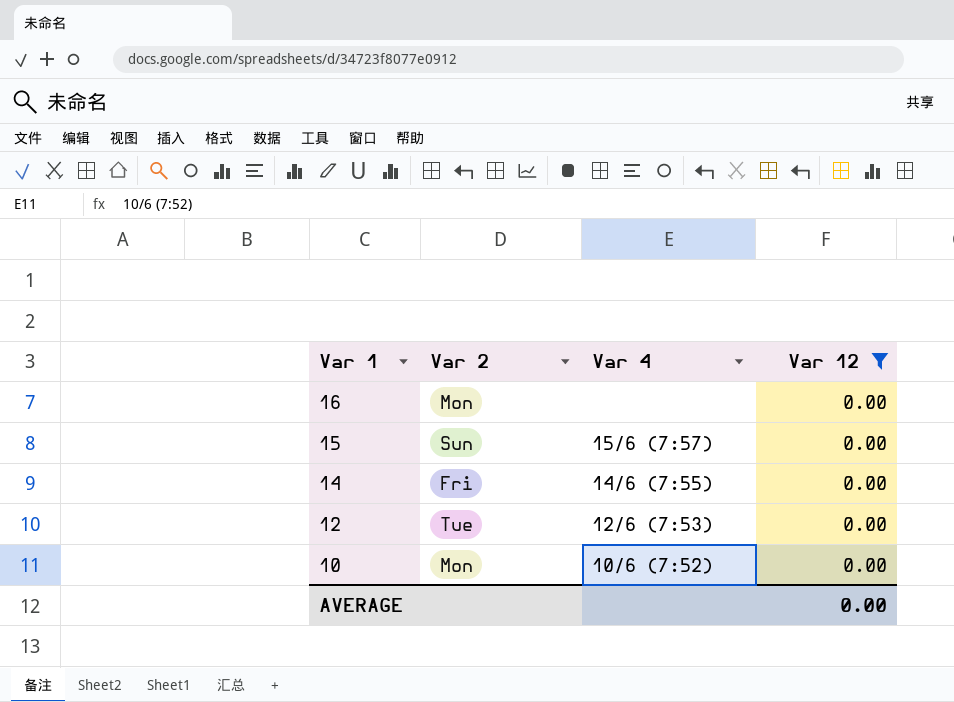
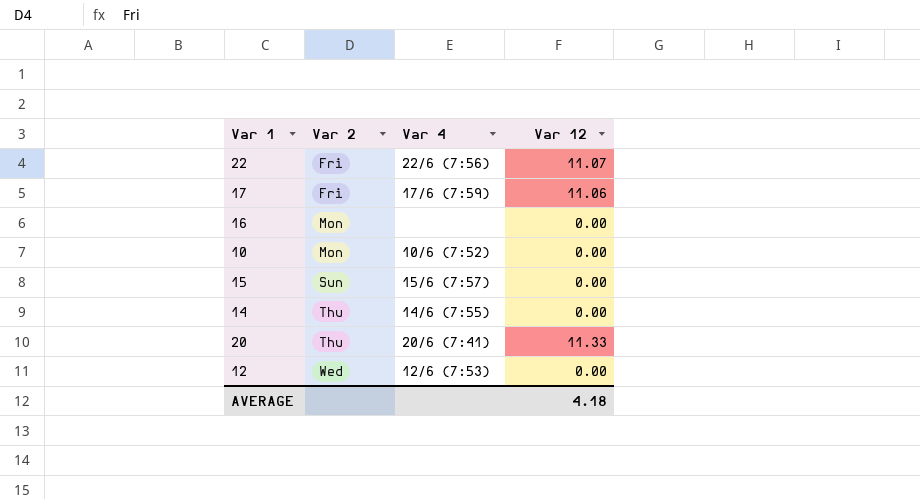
filter: Var 12 = 0.00 -> none
row order: Var 1 descending -> Var 2 ascending
14 | Var 2: Fri -> Thu
12 | Var 2: Tue -> Wed
AVERAGE | Var 12: 0.00 -> 4.18

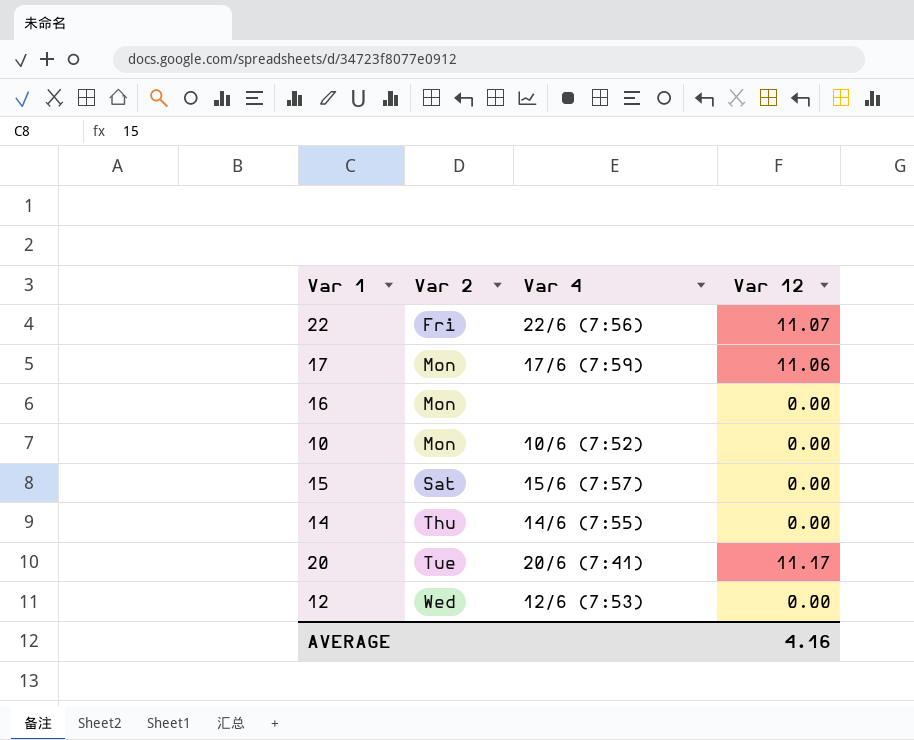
17 | Var 2: Fri -> Mon
15 | Var 2: Sun -> Sat
20 | Var 2: Thu -> Tue
20 | Var 12: 11.33 -> 11.17
AVERAGE | Var 12: 4.18 -> 4.16

